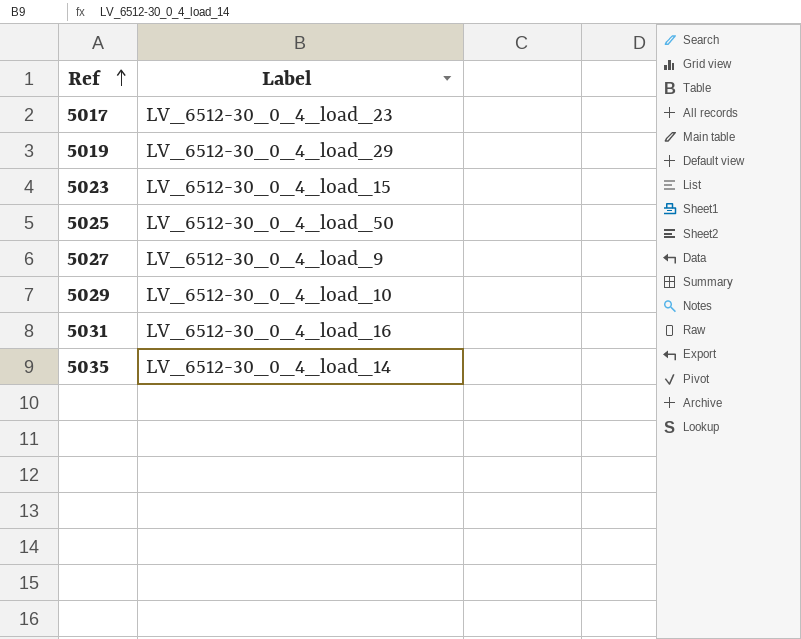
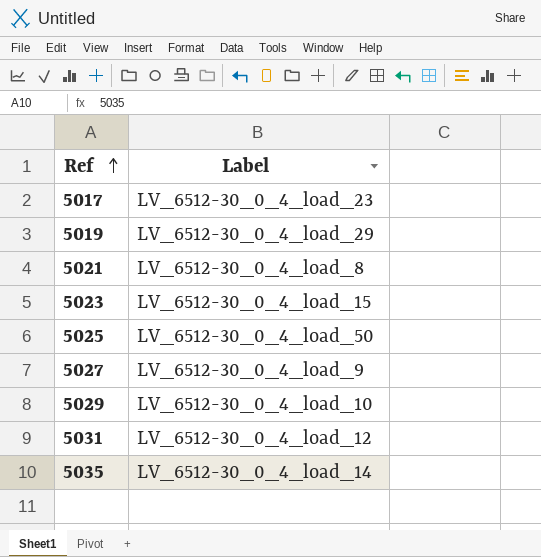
row 5021: none -> LV_6512-30_0_4_load_8
5031 | Label: LV_6512-30_0_4_load_16 -> LV_6512-30_0_4_load_12

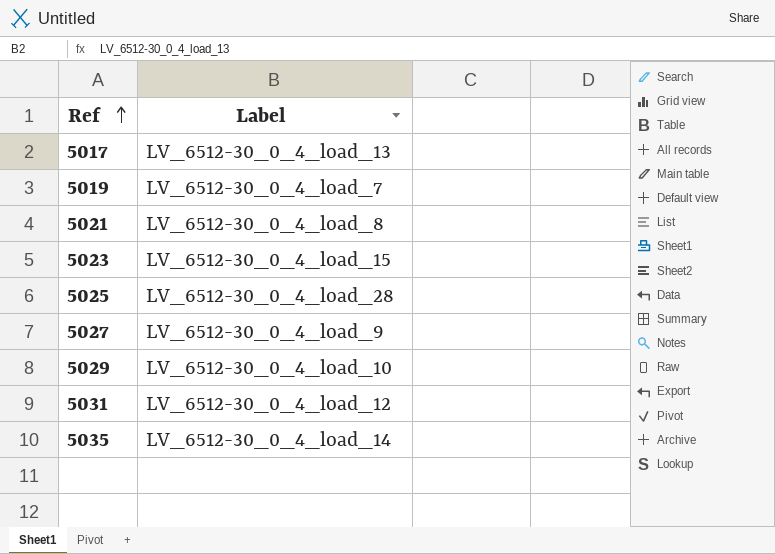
5017 | Label: LV_6512-30_0_4_load_23 -> LV_6512-30_0_4_load_13
5019 | Label: LV_6512-30_0_4_load_29 -> LV_6512-30_0_4_load_7
5025 | Label: LV_6512-30_0_4_load_50 -> LV_6512-30_0_4_load_28

